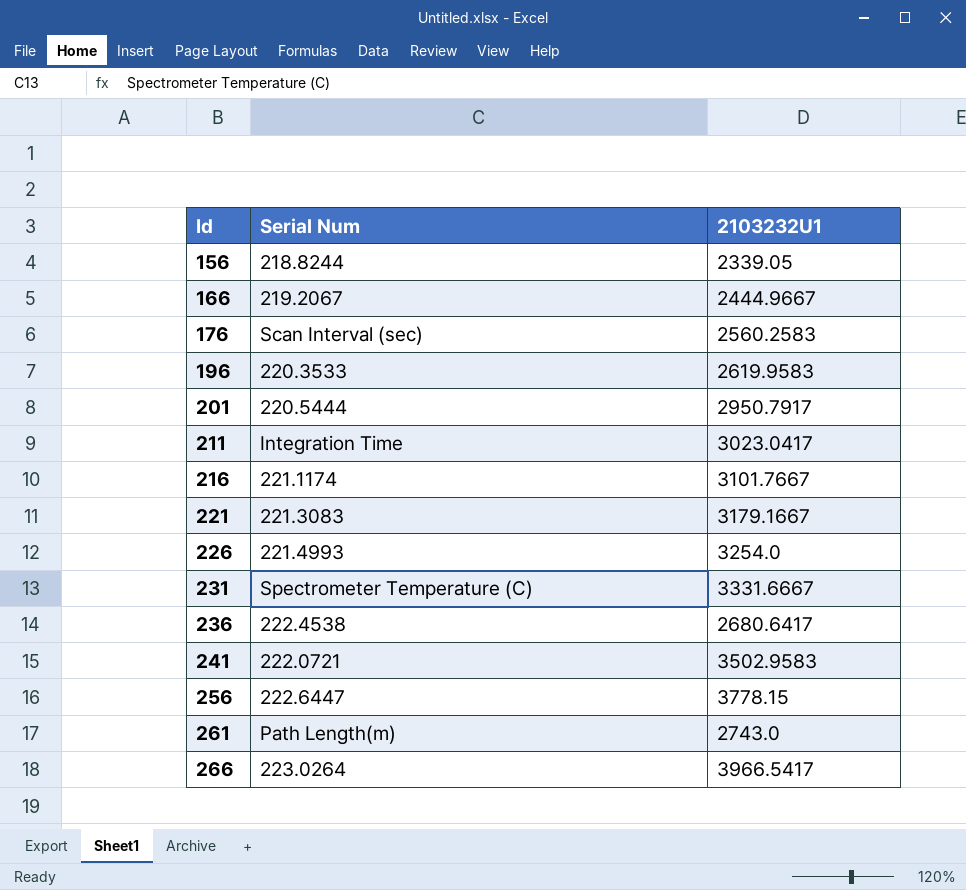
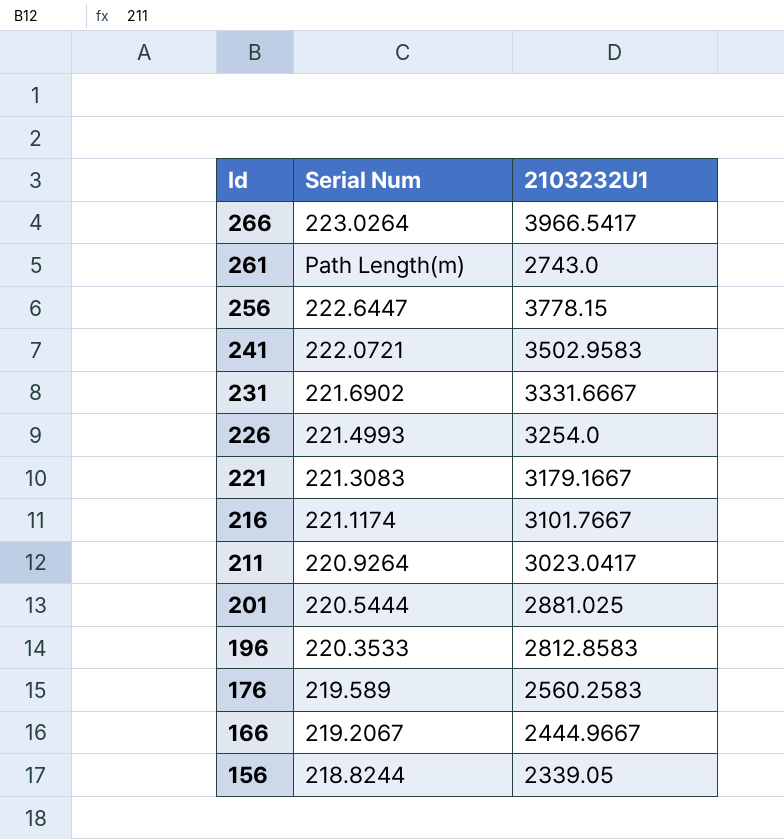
row order: Id ascending -> Id descending
row 236: 222.4538 | 2680.6417 -> none
231 | Serial Num: Spectrometer Temperature (C) -> 221.6902
211 | Serial Num: Integration Time -> 220.9264
201 | 2103232U1: 2950.7917 -> 2881.025
196 | 2103232U1: 2619.9583 -> 2812.8583
176 | Serial Num: Scan Interval (sec) -> 219.589

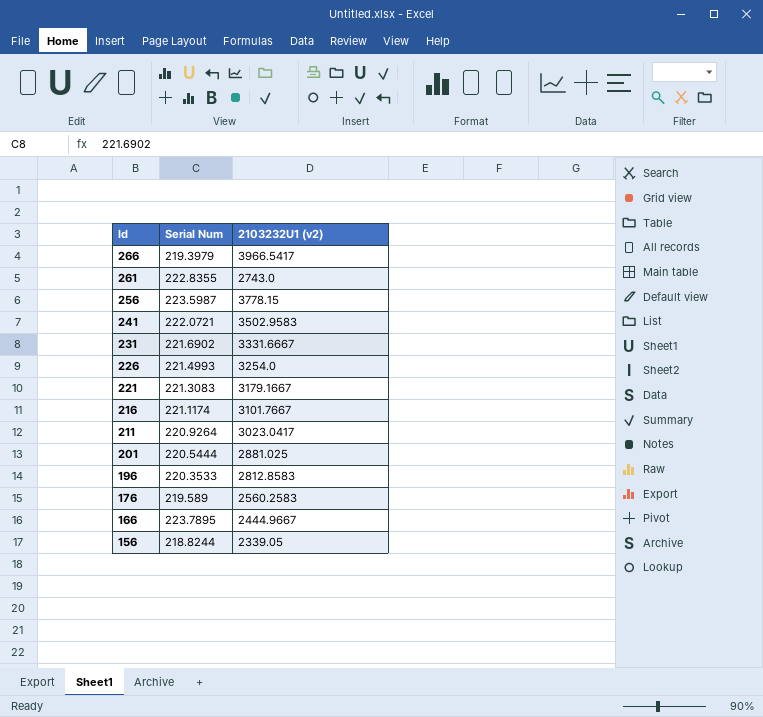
column name: 2103232U1 -> 2103232U1 (v2)
266 | Serial Num: 223.0264 -> 219.3979
261 | Serial Num: Path Length(m) -> 222.8355
256 | Serial Num: 222.6447 -> 223.5987
166 | Serial Num: 219.2067 -> 223.7895

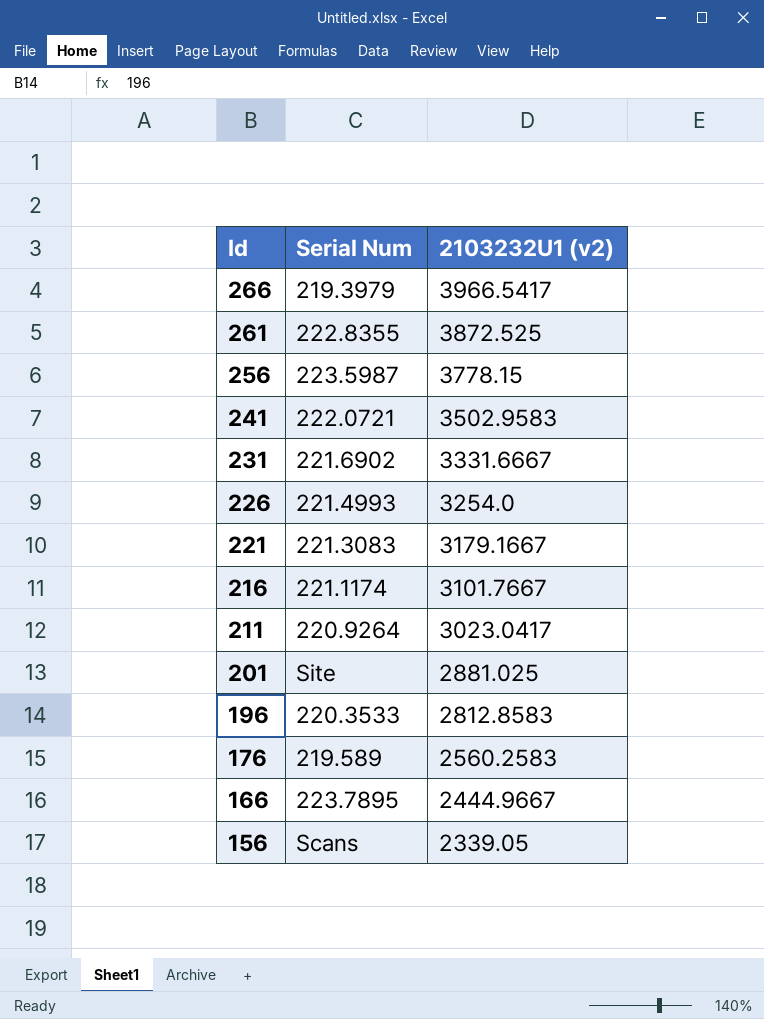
261 | 2103232U1 (v2): 2743.0 -> 3872.525
201 | Serial Num: 220.5444 -> Site
156 | Serial Num: 218.8244 -> Scans

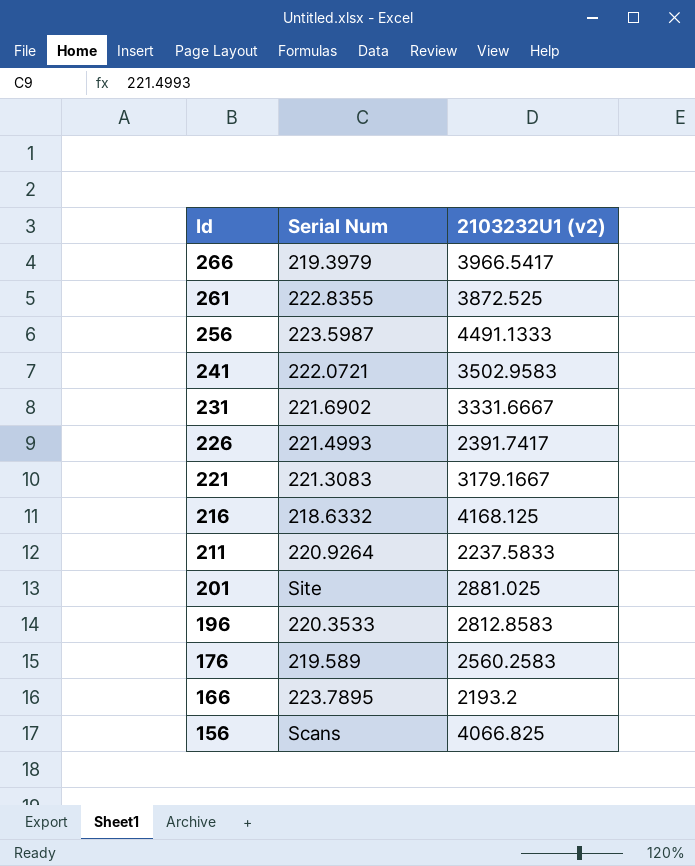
256 | 2103232U1 (v2): 3778.15 -> 4491.1333
226 | 2103232U1 (v2): 3254.0 -> 2391.7417
216 | Serial Num: 221.1174 -> 218.6332
216 | 2103232U1 (v2): 3101.7667 -> 4168.125
211 | 2103232U1 (v2): 3023.0417 -> 2237.5833
166 | 2103232U1 (v2): 2444.9667 -> 2193.2
156 | 2103232U1 (v2): 2339.05 -> 4066.825

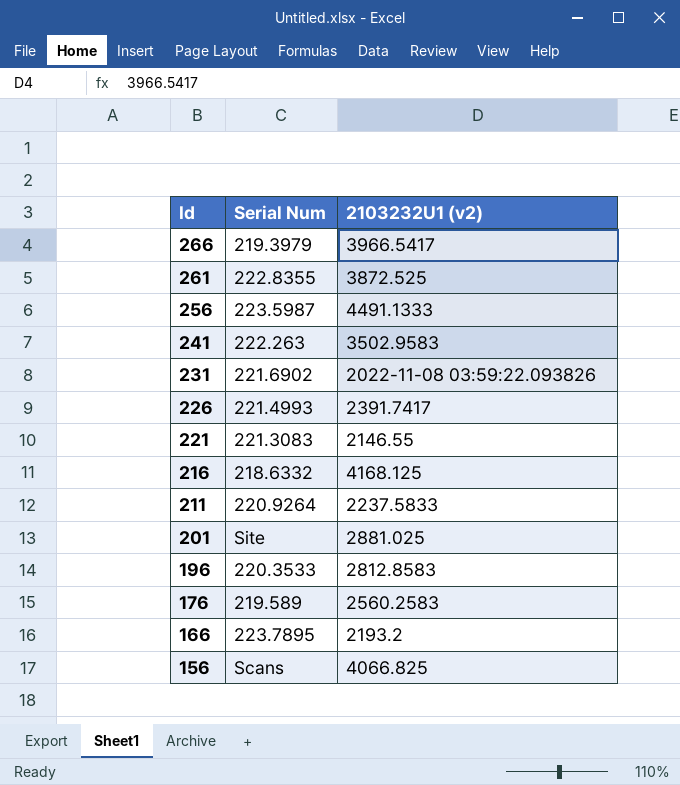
241 | Serial Num: 222.0721 -> 222.263
231 | 2103232U1 (v2): 3331.6667 -> 2022-11-08 03:59:22.093826
221 | 2103232U1 (v2): 3179.1667 -> 2146.55

